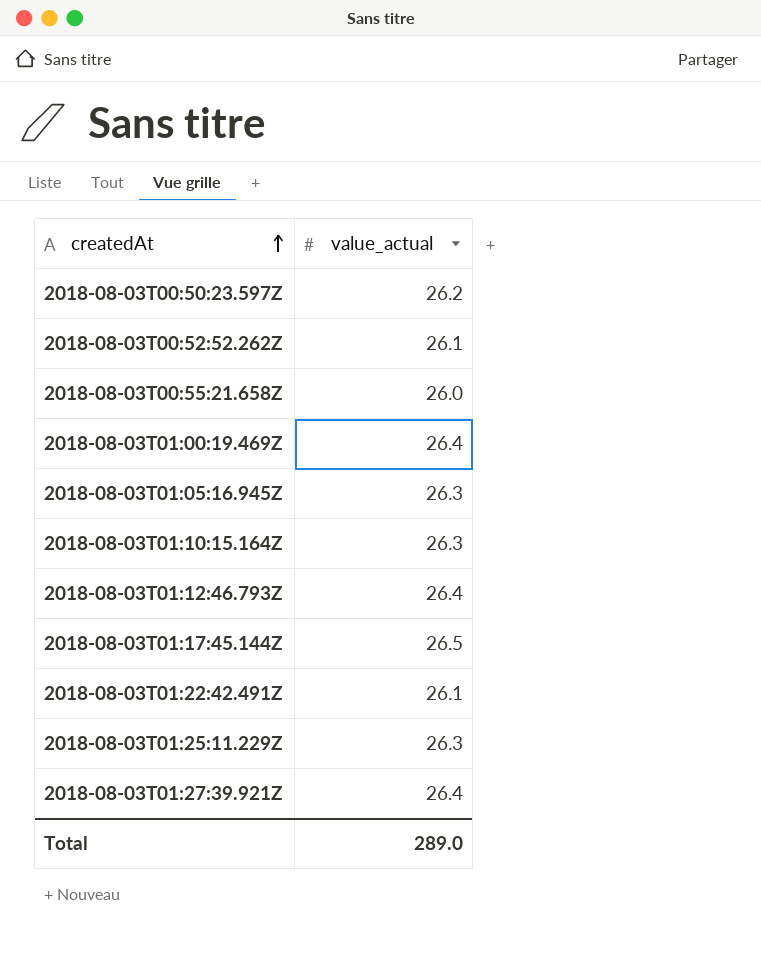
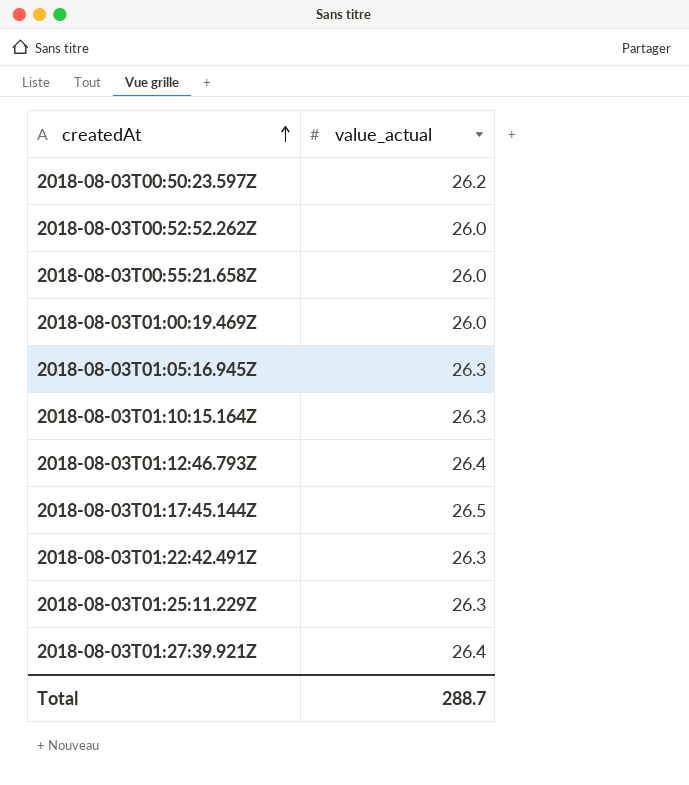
2018-08-03T00:52:52.262Z | value_actual: 26.1 -> 26.0
2018-08-03T01:00:19.469Z | value_actual: 26.4 -> 26.0
2018-08-03T01:22:42.491Z | value_actual: 26.1 -> 26.3
Total | value_actual: 289.0 -> 288.7

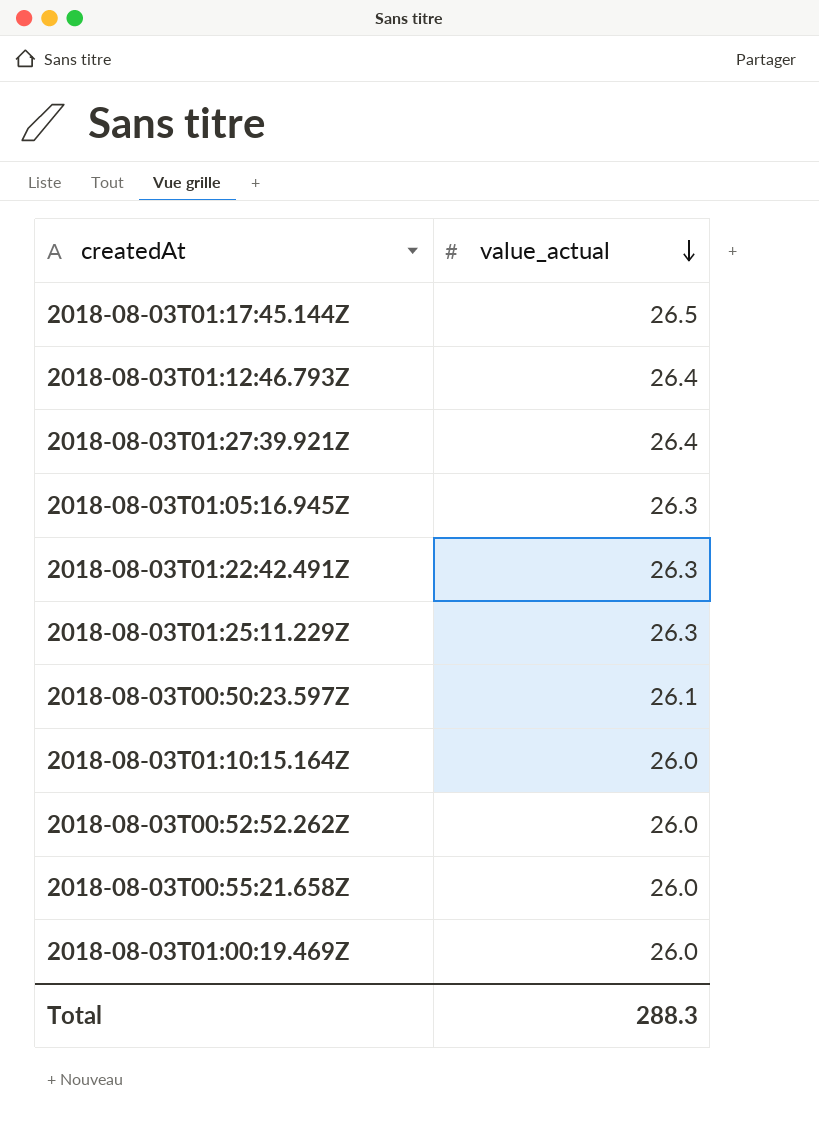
row order: createdAt ascending -> value_actual descending
2018-08-03T00:50:23.597Z | value_actual: 26.2 -> 26.1
2018-08-03T01:10:15.164Z | value_actual: 26.3 -> 26.0
Total | value_actual: 288.7 -> 288.3

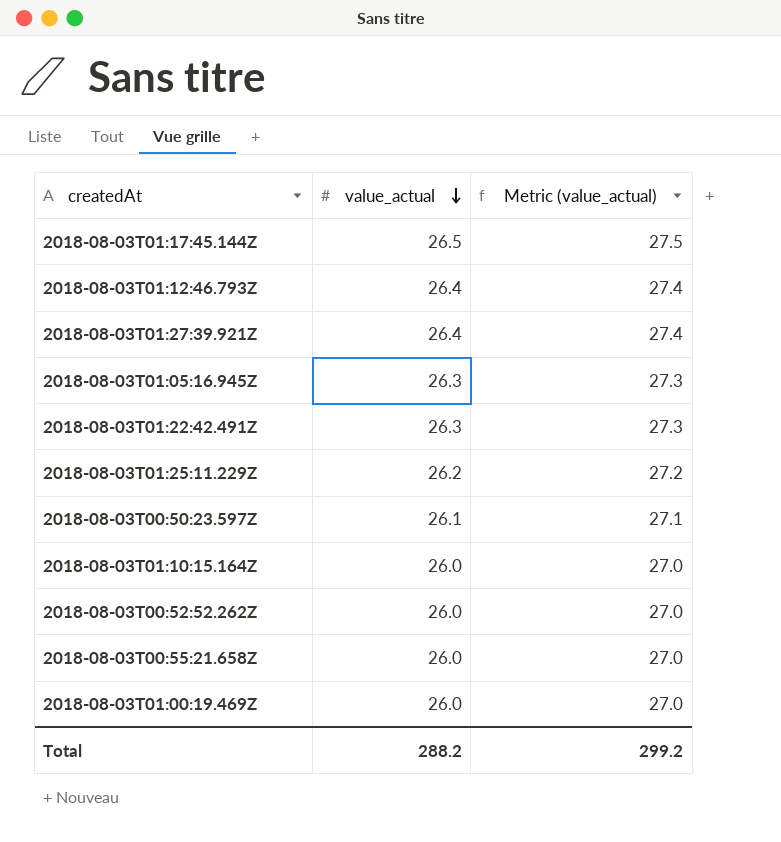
column Metric (value_actual) | formula: none -> [value_actual] + 1
2018-08-03T01:25:11.229Z | value_actual: 26.3 -> 26.2
Total | value_actual: 288.3 -> 288.2

